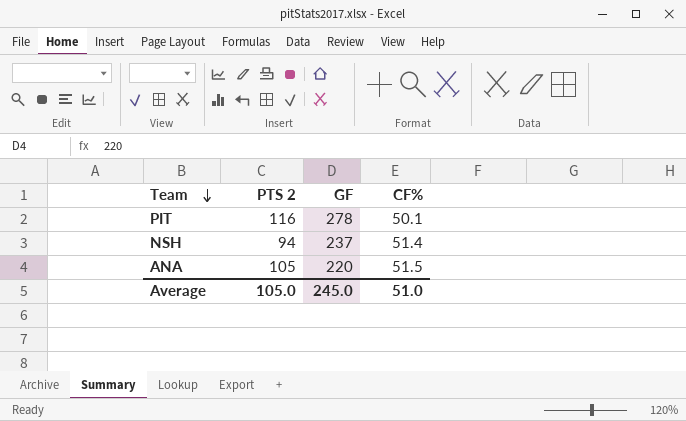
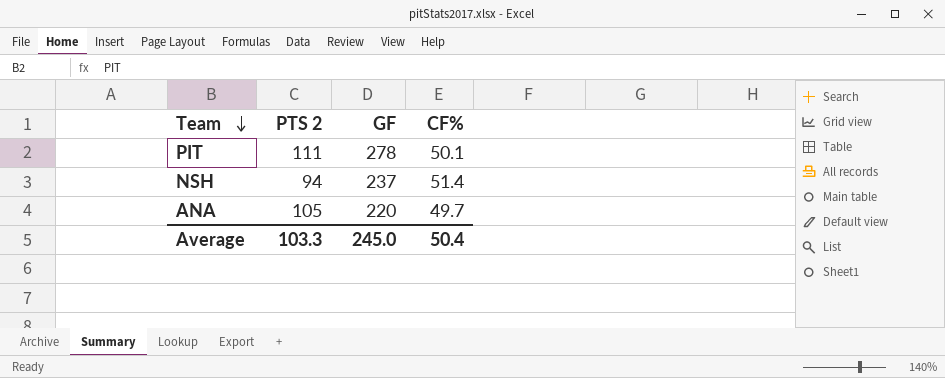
PIT | PTS 2: 116 -> 111
ANA | CF%: 51.5 -> 49.7
Average | PTS 2: 105.0 -> 103.3
Average | CF%: 51.0 -> 50.4

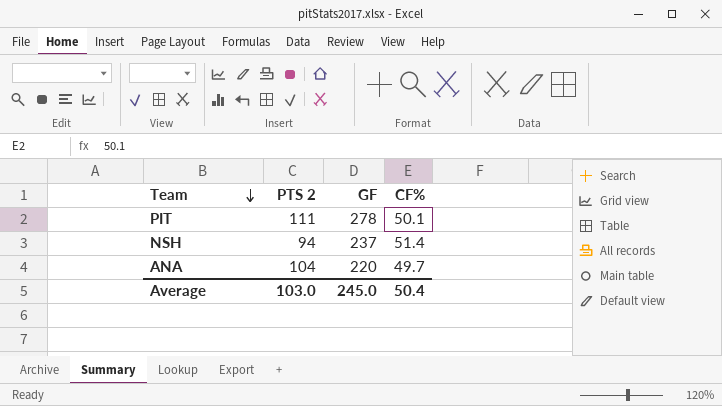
ANA | PTS 2: 105 -> 104
Average | PTS 2: 103.3 -> 103.0

